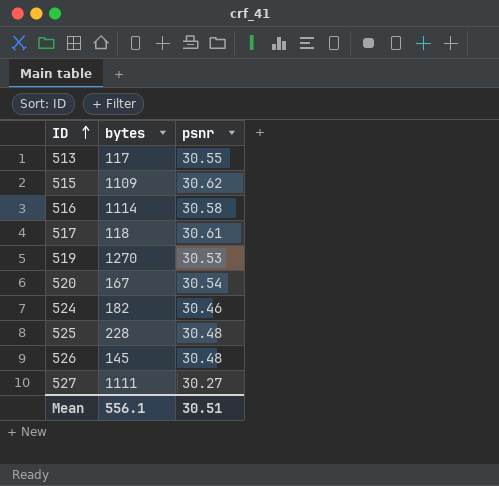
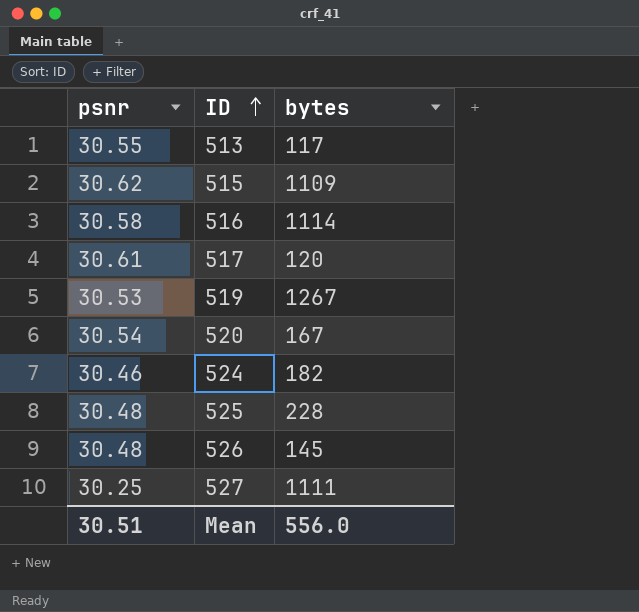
column psnr | position: 3 -> 1
517 | bytes: 118 -> 120
519 | bytes: 1270 -> 1267
527 | psnr: 30.27 -> 30.25
Mean | bytes: 556.1 -> 556.0

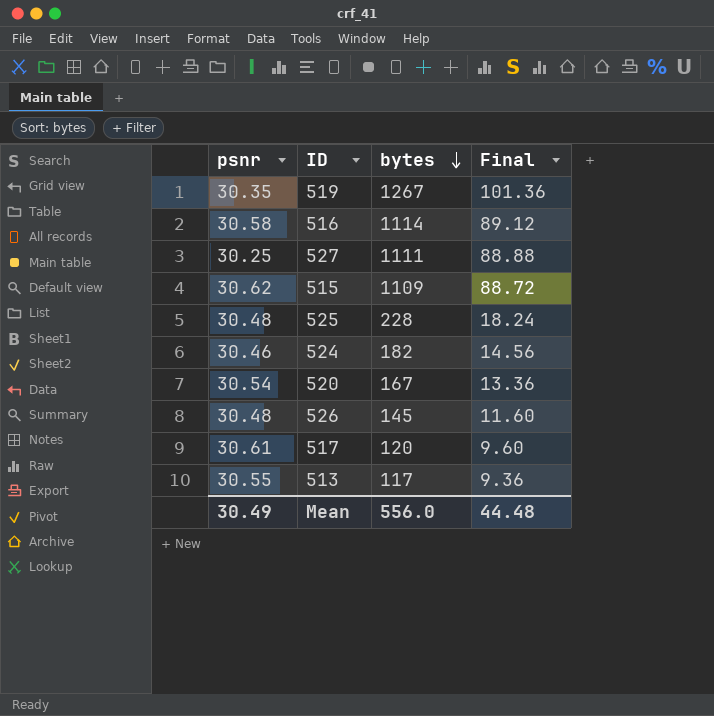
row order: ID ascending -> bytes descending
column Final | formula: none -> [bytes] * 0.08
519 | psnr: 30.53 -> 30.35
Mean | psnr: 30.51 -> 30.49

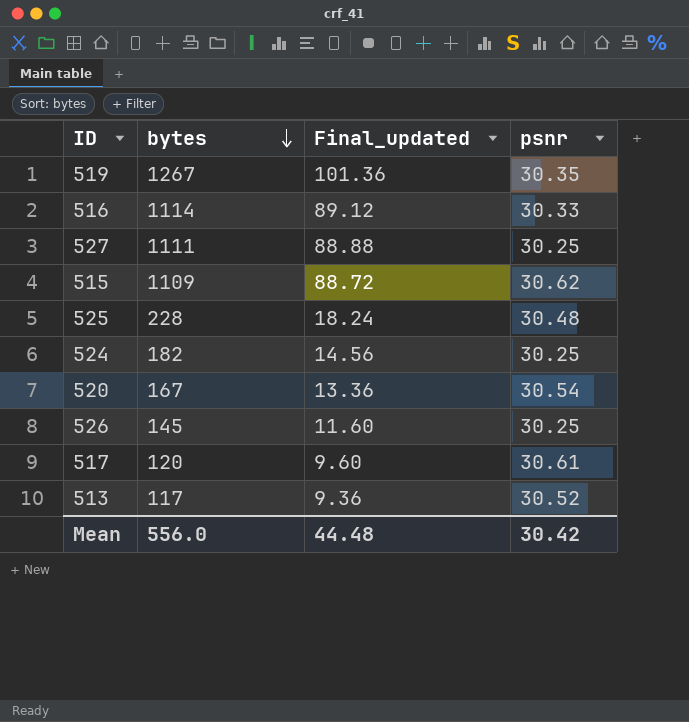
column name: Final -> Final_updated
column psnr | position: 1 -> 4
516 | psnr: 30.58 -> 30.33
524 | psnr: 30.46 -> 30.25
526 | psnr: 30.48 -> 30.25
513 | psnr: 30.55 -> 30.52
Mean | psnr: 30.49 -> 30.42

